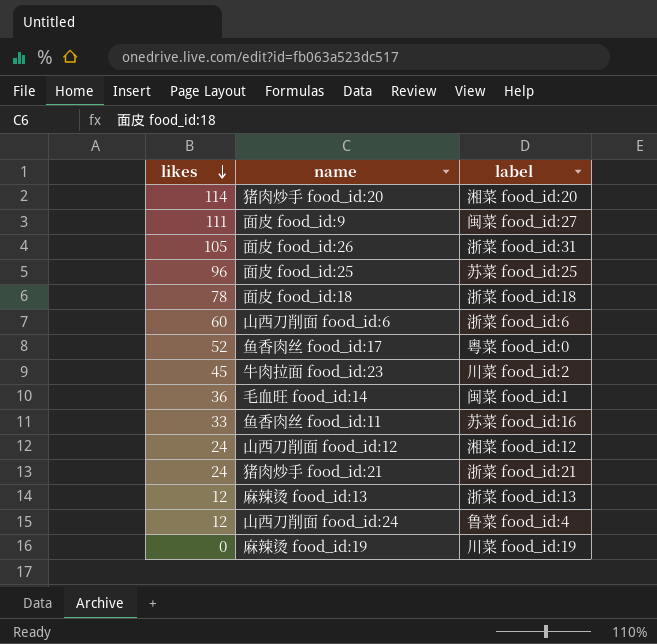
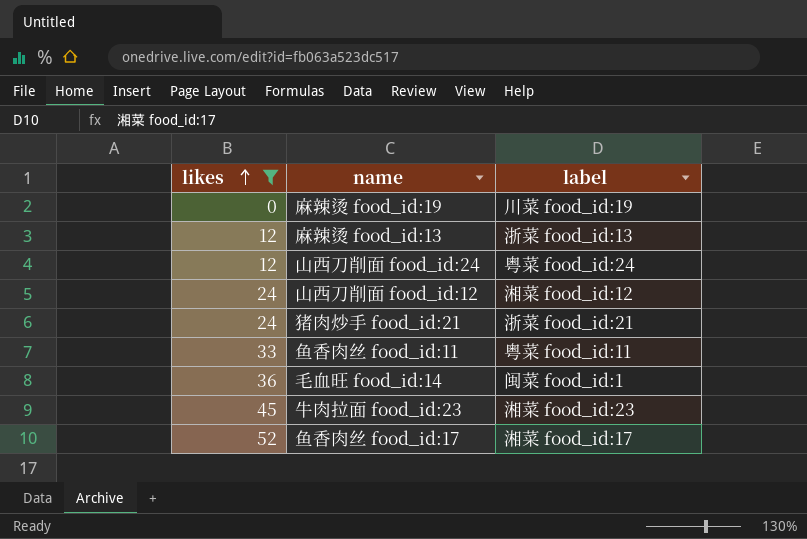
filter: none -> likes <= 52
row order: likes descending -> likes ascending
山西刀削面 food_id:24 | label: 鲁菜 food_id:4 -> 粤菜 food_id:24
鱼香肉丝 food_id:11 | label: 苏菜 food_id:16 -> 粤菜 food_id:11
牛肉拉面 food_id:23 | label: 川菜 food_id:2 -> 湘菜 food_id:23
鱼香肉丝 food_id:17 | label: 粤菜 food_id:0 -> 湘菜 food_id:17

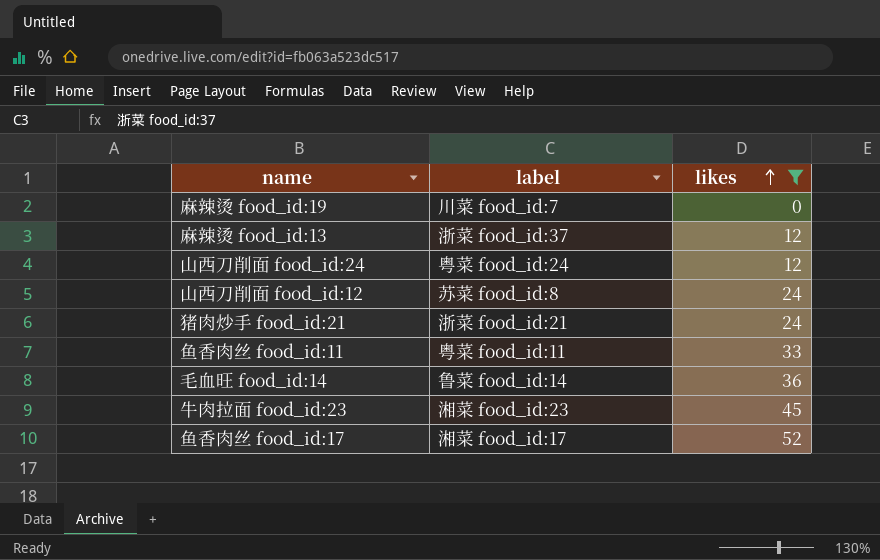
column likes | position: 1 -> 3
麻辣烫 food_id:19 | label: 川菜 food_id:19 -> 川菜 food_id:7
麻辣烫 food_id:13 | label: 浙菜 food_id:13 -> 浙菜 food_id:37
山西刀削面 food_id:12 | label: 湘菜 food_id:12 -> 苏菜 food_id:8
毛血旺 food_id:14 | label: 闽菜 food_id:1 -> 鲁菜 food_id:14

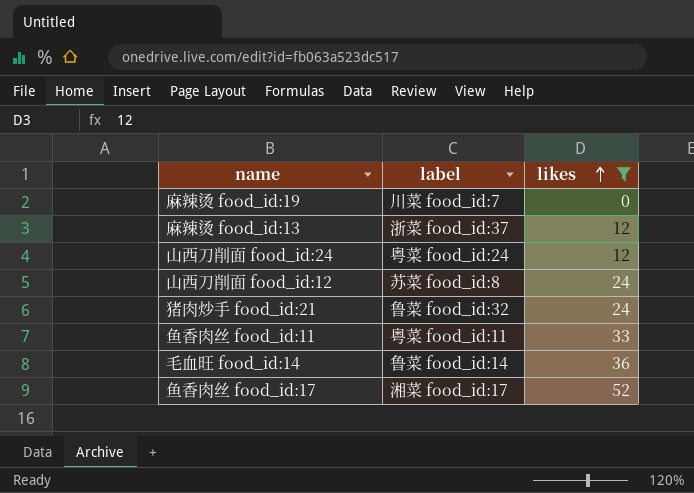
row 牛肉拉面 food_id:23: 湘菜 food_id:23 | 45 -> none
猪肉炒手 food_id:21 | label: 浙菜 food_id:21 -> 鲁菜 food_id:32

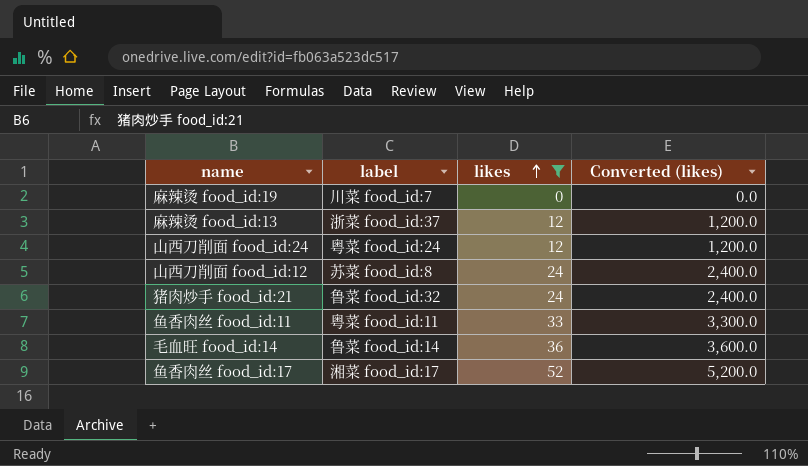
column Converted (likes) | formula: none -> [likes] * 100

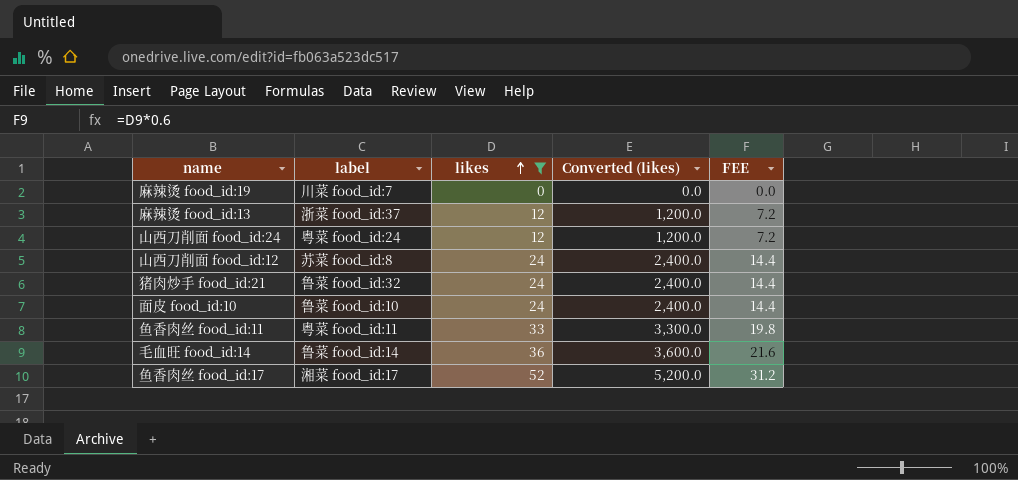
column FEE | formula: none -> [likes] * 0.6
row 面皮 food_id:10: none -> 鲁菜 food_id:10 | 24 | 2,400.0 | 14.4

